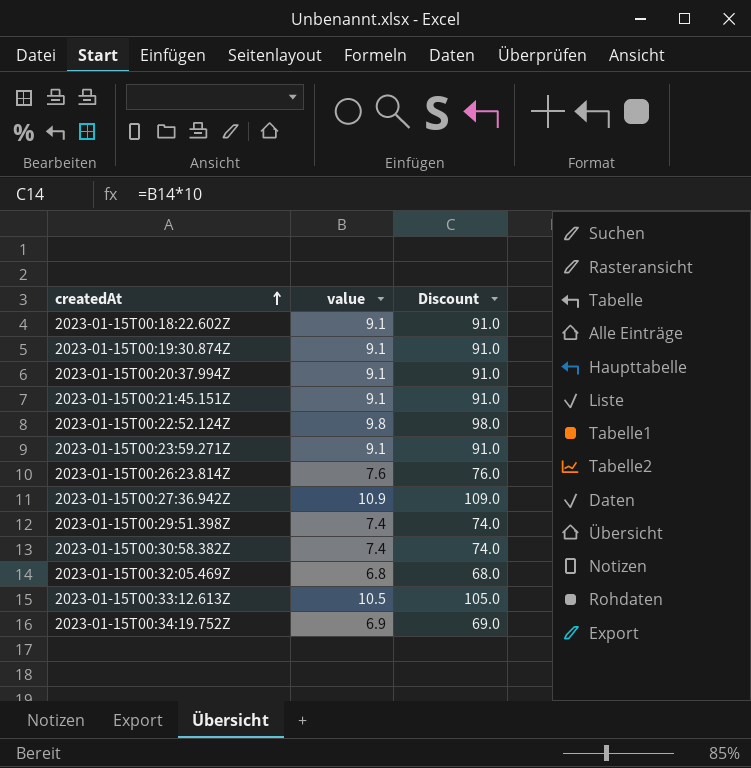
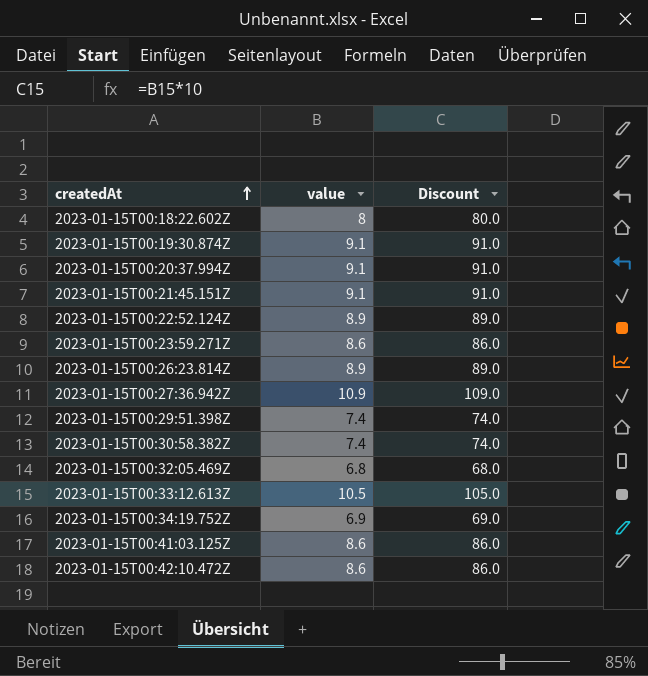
2023-01-15T00:18:22.602Z | value: 9.1 -> 8
2023-01-15T00:18:22.602Z | Discount: 91.0 -> 80.0
2023-01-15T00:22:52.124Z | value: 9.8 -> 8.9
2023-01-15T00:22:52.124Z | Discount: 98.0 -> 89.0
2023-01-15T00:23:59.271Z | value: 9.1 -> 8.6
2023-01-15T00:23:59.271Z | Discount: 91.0 -> 86.0
2023-01-15T00:26:23.814Z | value: 7.6 -> 8.9
2023-01-15T00:26:23.814Z | Discount: 76.0 -> 89.0
row 2023-01-15T00:41:03.125Z: none -> 8.6 | 86.0
row 2023-01-15T00:42:10.472Z: none -> 8.6 | 86.0

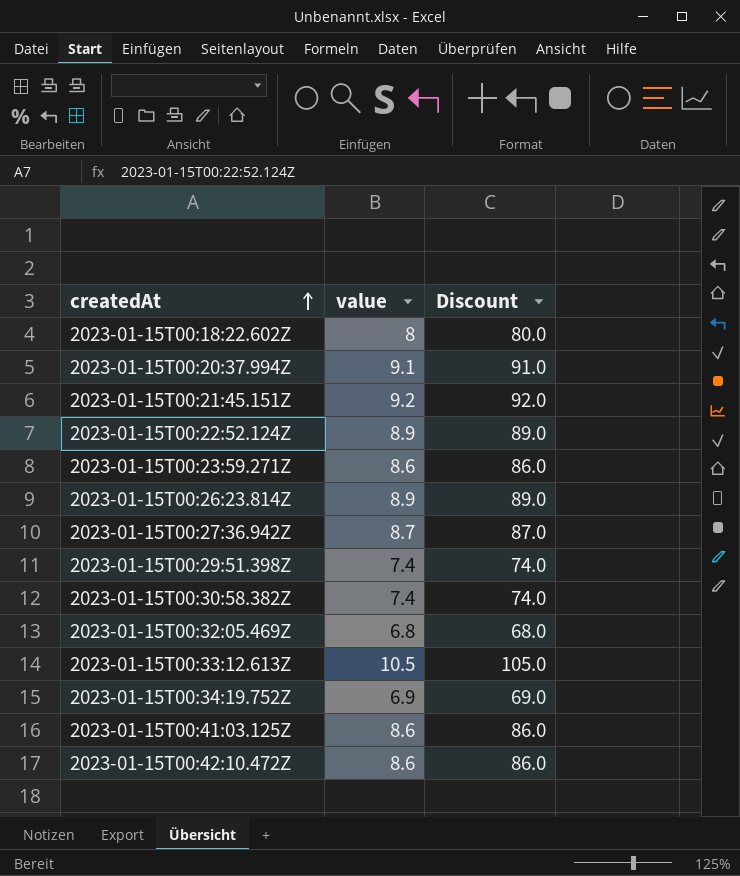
row 2023-01-15T00:19:30.874Z: 9.1 | 91.0 -> none
2023-01-15T00:21:45.151Z | value: 9.1 -> 9.2
2023-01-15T00:21:45.151Z | Discount: 91.0 -> 92.0
2023-01-15T00:27:36.942Z | value: 10.9 -> 8.7
2023-01-15T00:27:36.942Z | Discount: 109.0 -> 87.0

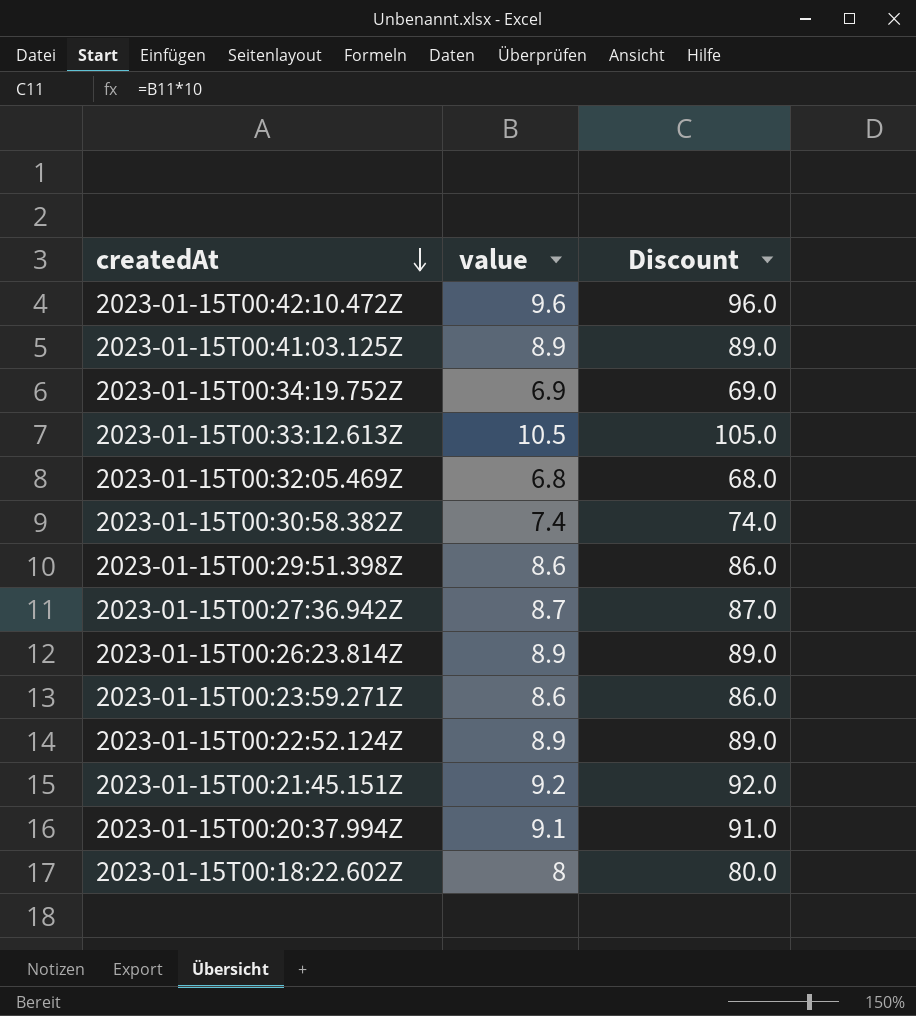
row order: createdAt ascending -> createdAt descending
2023-01-15T00:42:10.472Z | value: 8.6 -> 9.6
2023-01-15T00:42:10.472Z | Discount: 86.0 -> 96.0
2023-01-15T00:41:03.125Z | value: 8.6 -> 8.9
2023-01-15T00:41:03.125Z | Discount: 86.0 -> 89.0
2023-01-15T00:29:51.398Z | value: 7.4 -> 8.6
2023-01-15T00:29:51.398Z | Discount: 74.0 -> 86.0

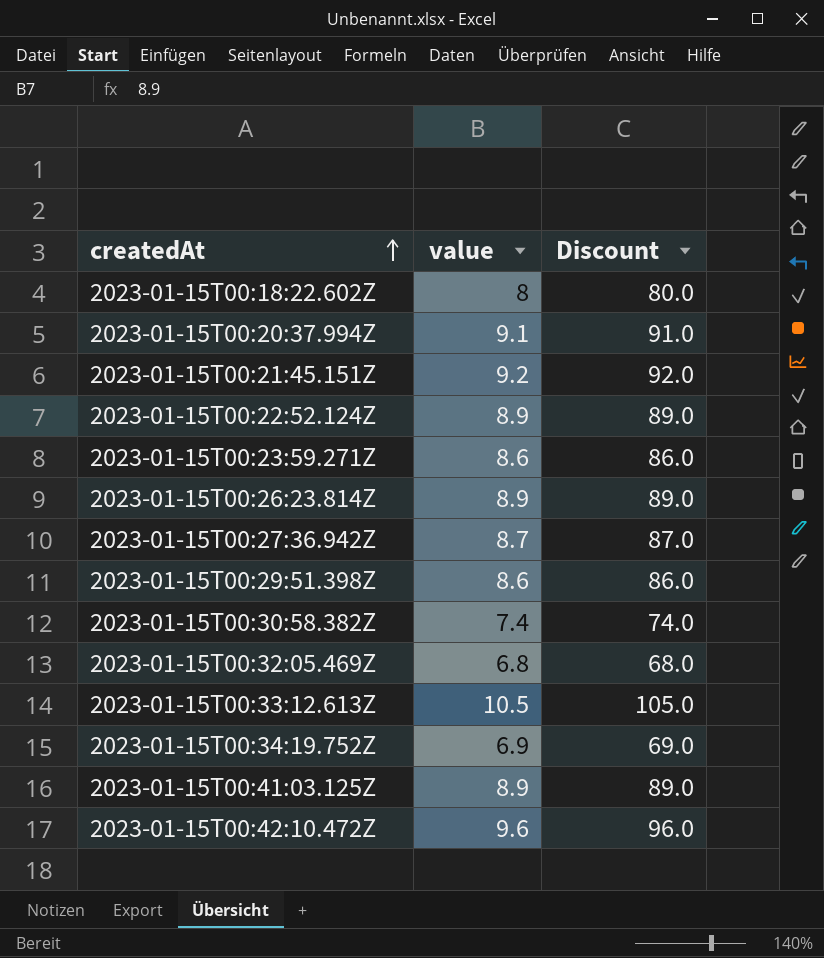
row order: createdAt descending -> createdAt ascending

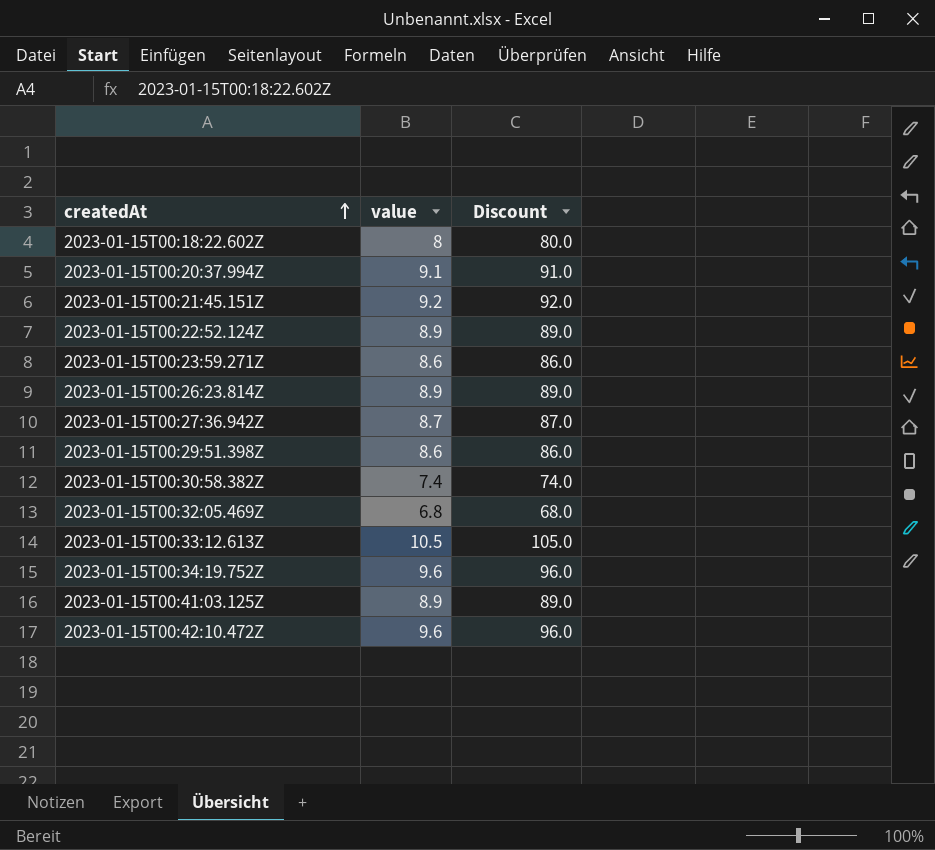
2023-01-15T00:34:19.752Z | value: 6.9 -> 9.6
2023-01-15T00:34:19.752Z | Discount: 69.0 -> 96.0

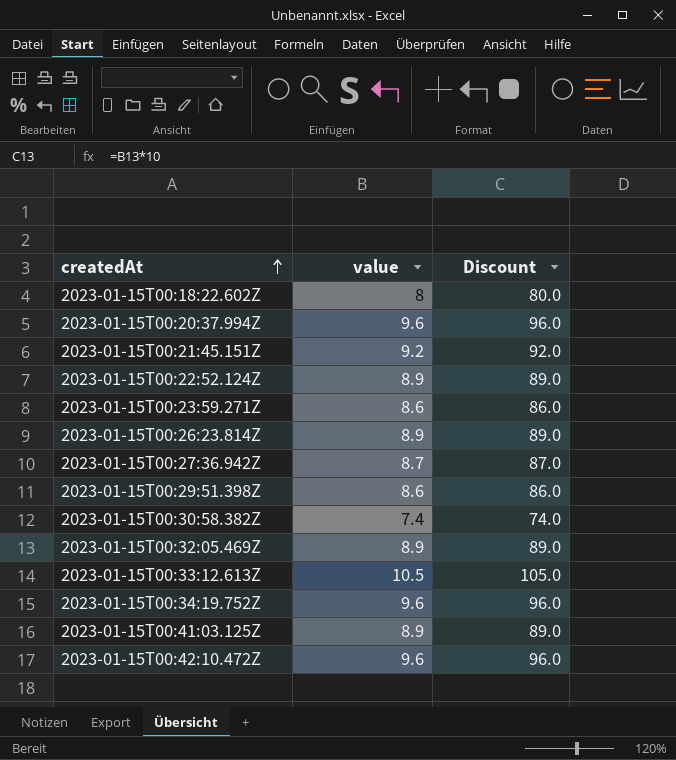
2023-01-15T00:20:37.994Z | value: 9.1 -> 9.6
2023-01-15T00:20:37.994Z | Discount: 91.0 -> 96.0
2023-01-15T00:32:05.469Z | value: 6.8 -> 8.9
2023-01-15T00:32:05.469Z | Discount: 68.0 -> 89.0

